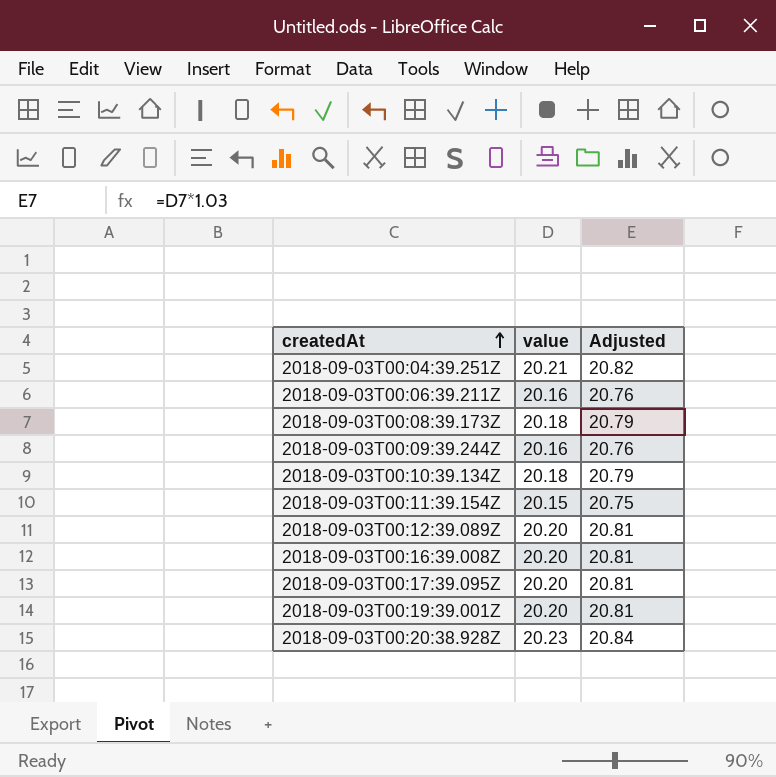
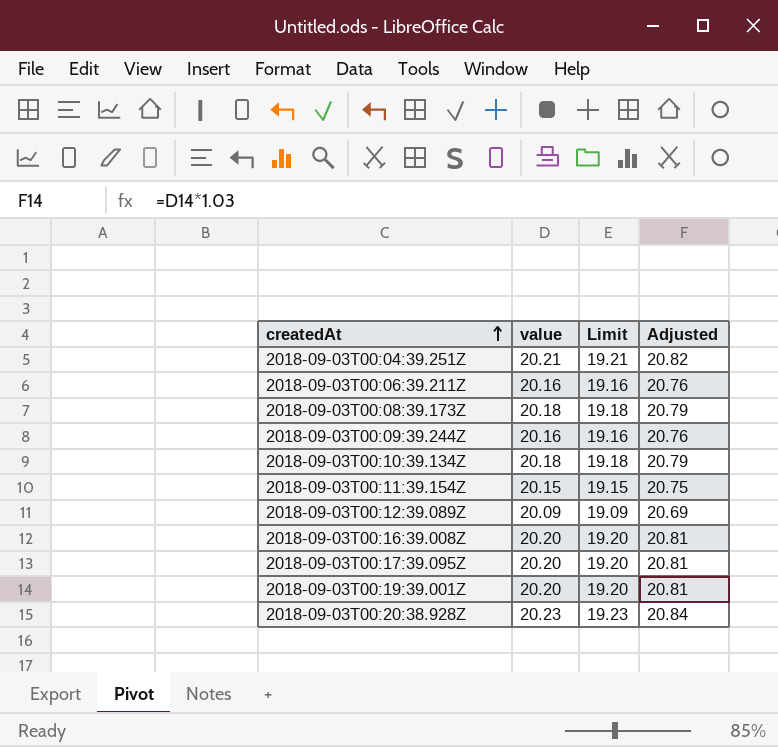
column Limit | formula: none -> [value] - 1
2018-09-03T00:12:39.089Z | value: 20.20 -> 20.09
2018-09-03T00:12:39.089Z | Adjusted: 20.81 -> 20.69

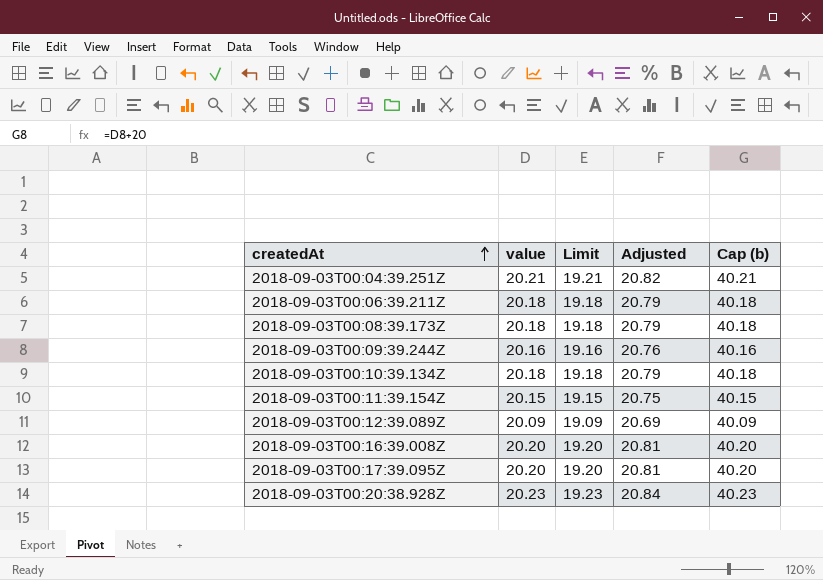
column Cap (b) | formula: none -> [value] + 20
row 2018-09-03T00:19:39.001Z: 20.20 | 19.20 | 20.81 -> none
2018-09-03T00:06:39.211Z | value: 20.16 -> 20.18
2018-09-03T00:06:39.211Z | Limit: 19.16 -> 19.18
2018-09-03T00:06:39.211Z | Adjusted: 20.76 -> 20.79

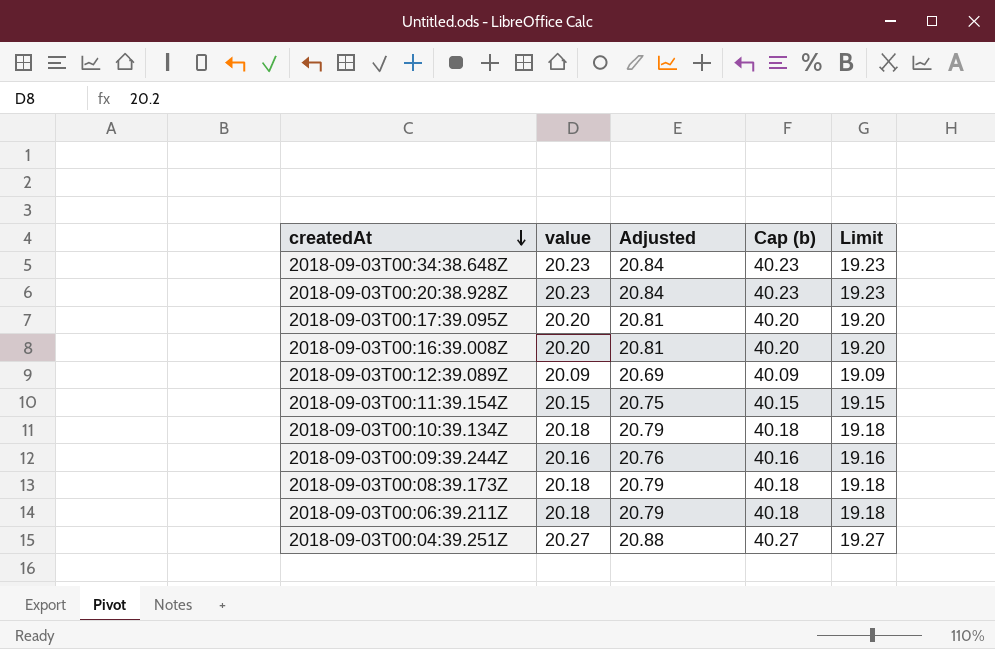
row order: createdAt ascending -> createdAt descending
column Limit | position: 3 -> 5
row 2018-09-03T00:34:38.648Z: none -> 20.23 | 20.84 | 40.23 | 19.23
2018-09-03T00:04:39.251Z | value: 20.21 -> 20.27
2018-09-03T00:04:39.251Z | Adjusted: 20.82 -> 20.88
2018-09-03T00:04:39.251Z | Cap (b): 40.21 -> 40.27
2018-09-03T00:04:39.251Z | Limit: 19.21 -> 19.27

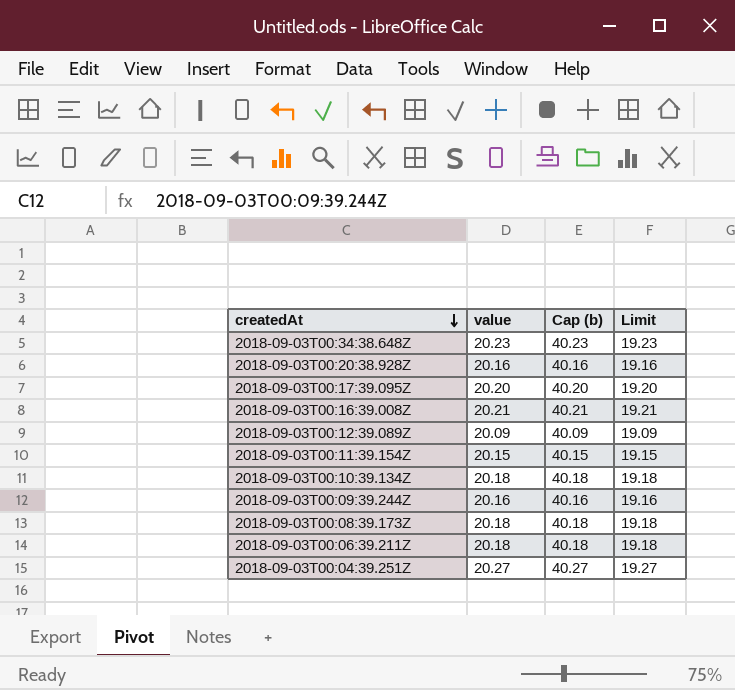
column Adjusted | formula: [value] * 1.03 -> none
2018-09-03T00:20:38.928Z | value: 20.23 -> 20.16
2018-09-03T00:20:38.928Z | Cap (b): 40.23 -> 40.16
2018-09-03T00:20:38.928Z | Limit: 19.23 -> 19.16
2018-09-03T00:16:39.008Z | value: 20.20 -> 20.21
2018-09-03T00:16:39.008Z | Cap (b): 40.20 -> 40.21
2018-09-03T00:16:39.008Z | Limit: 19.20 -> 19.21

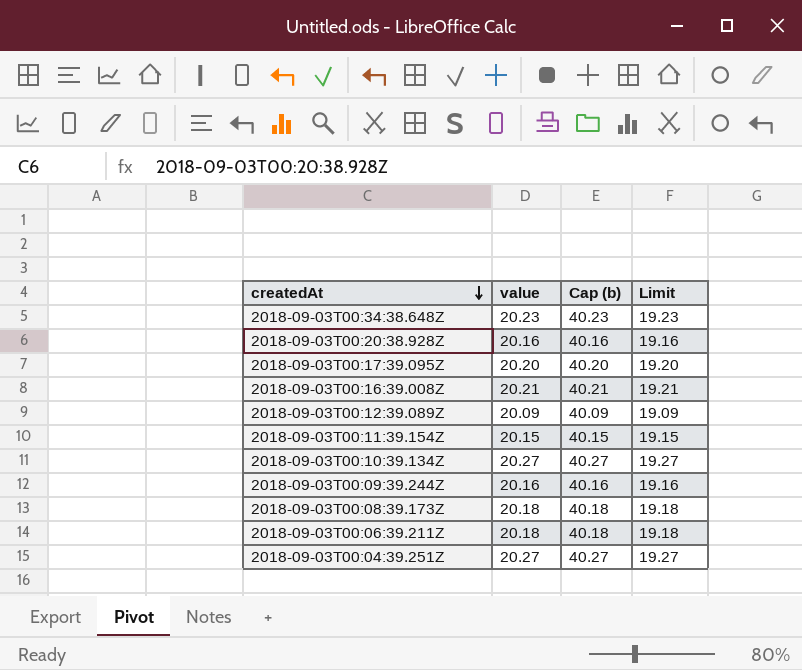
2018-09-03T00:10:39.134Z | value: 20.18 -> 20.27
2018-09-03T00:10:39.134Z | Cap (b): 40.18 -> 40.27
2018-09-03T00:10:39.134Z | Limit: 19.18 -> 19.27

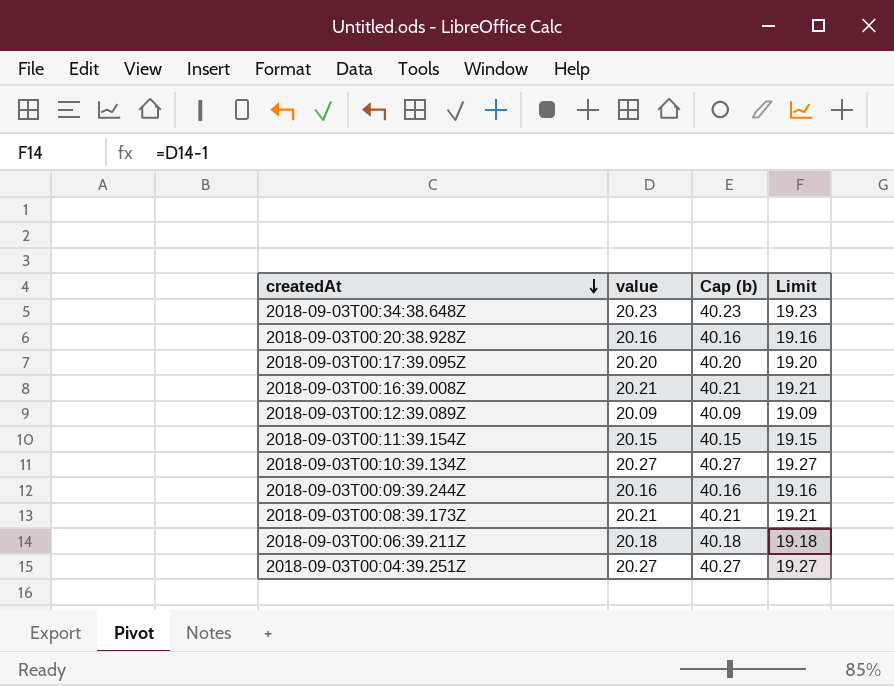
2018-09-03T00:08:39.173Z | value: 20.18 -> 20.21
2018-09-03T00:08:39.173Z | Cap (b): 40.18 -> 40.21
2018-09-03T00:08:39.173Z | Limit: 19.18 -> 19.21

